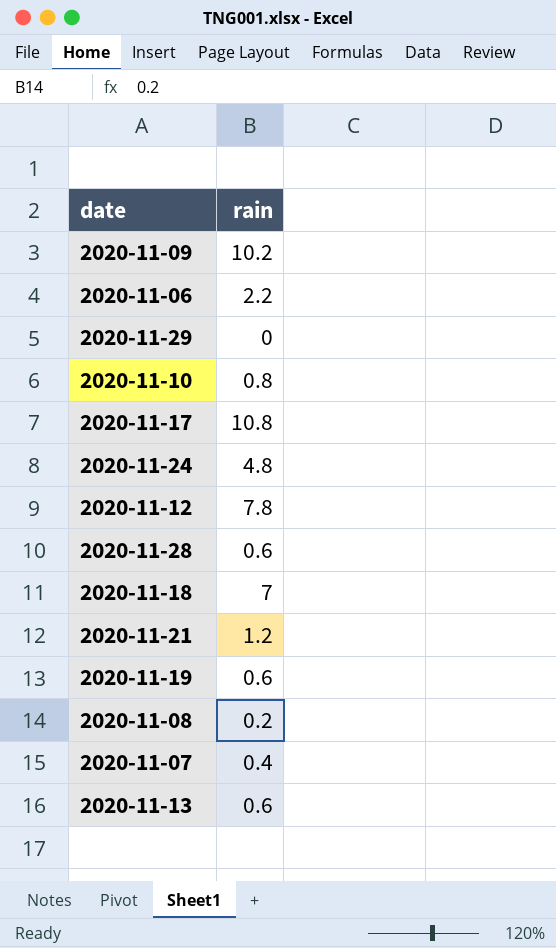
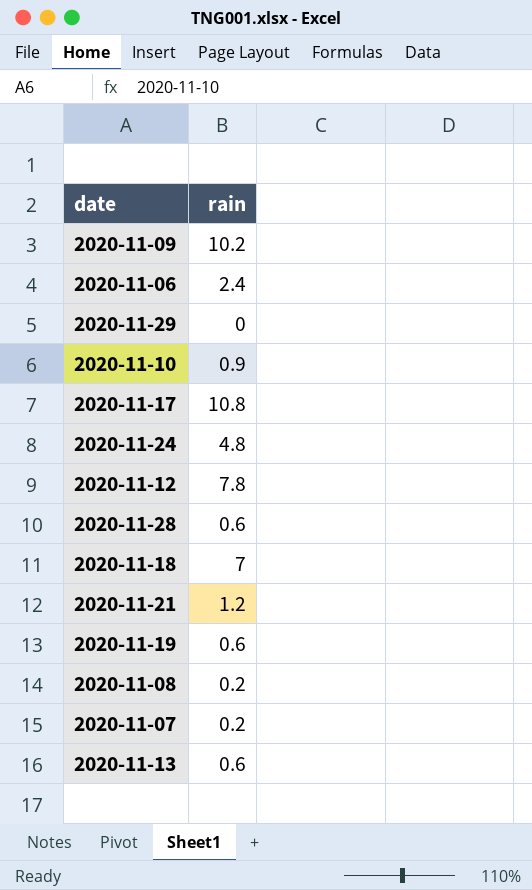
2020-11-06 | rain: 2.2 -> 2.4
2020-11-10 | rain: 0.8 -> 0.9
2020-11-07 | rain: 0.4 -> 0.2

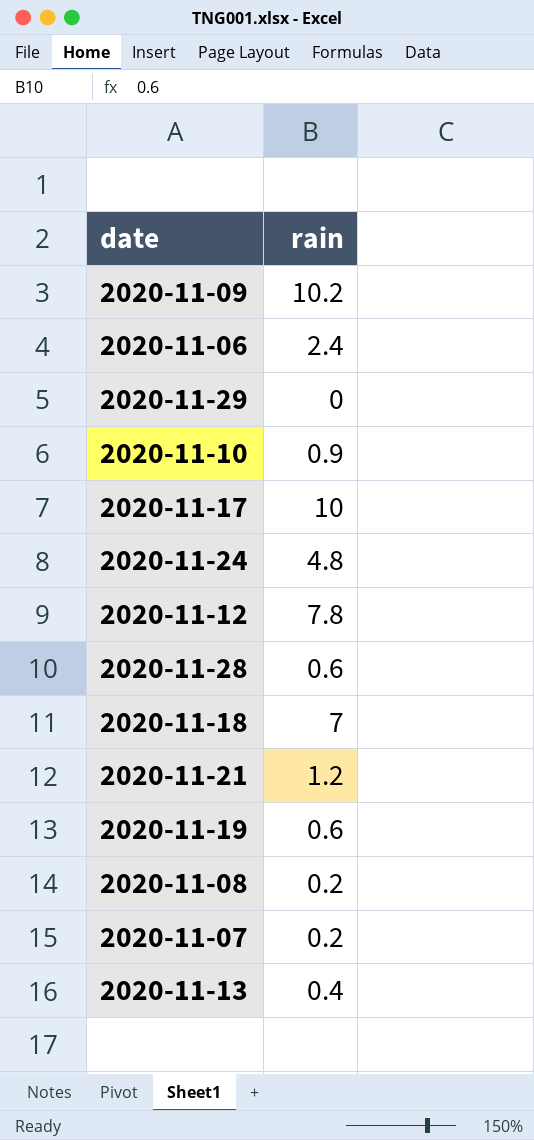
2020-11-17 | rain: 10.8 -> 10
2020-11-13 | rain: 0.6 -> 0.4

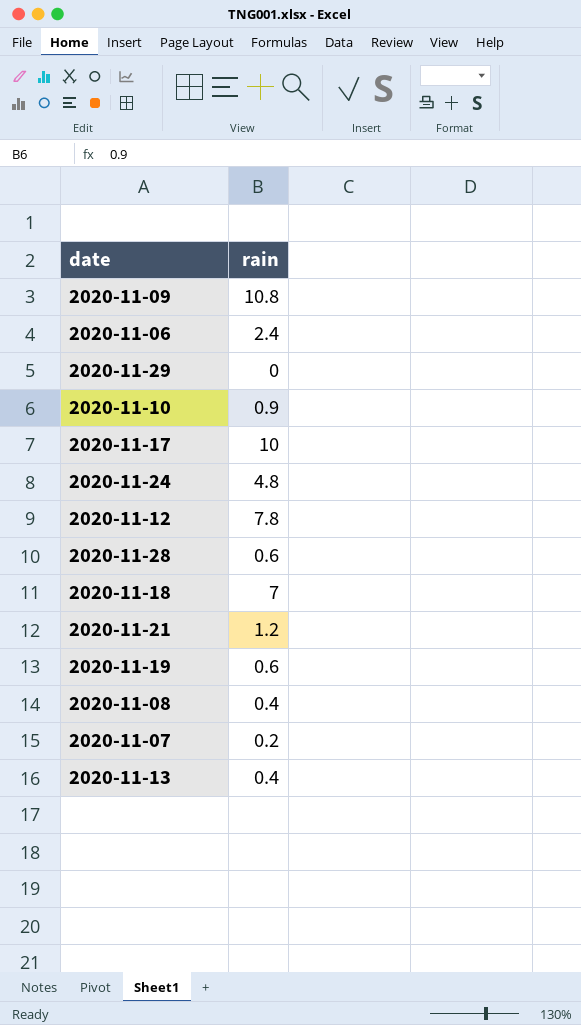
2020-11-09 | rain: 10.2 -> 10.8
2020-11-08 | rain: 0.2 -> 0.4

